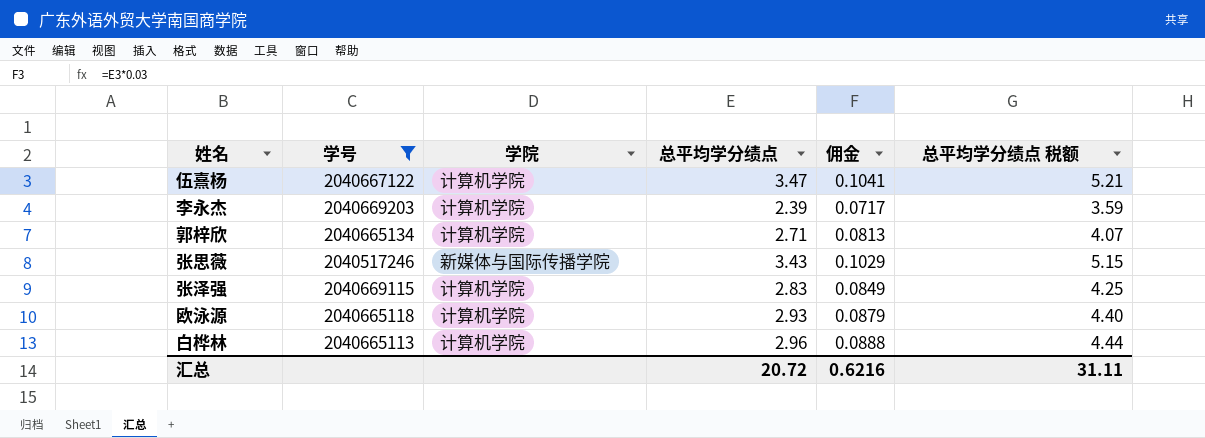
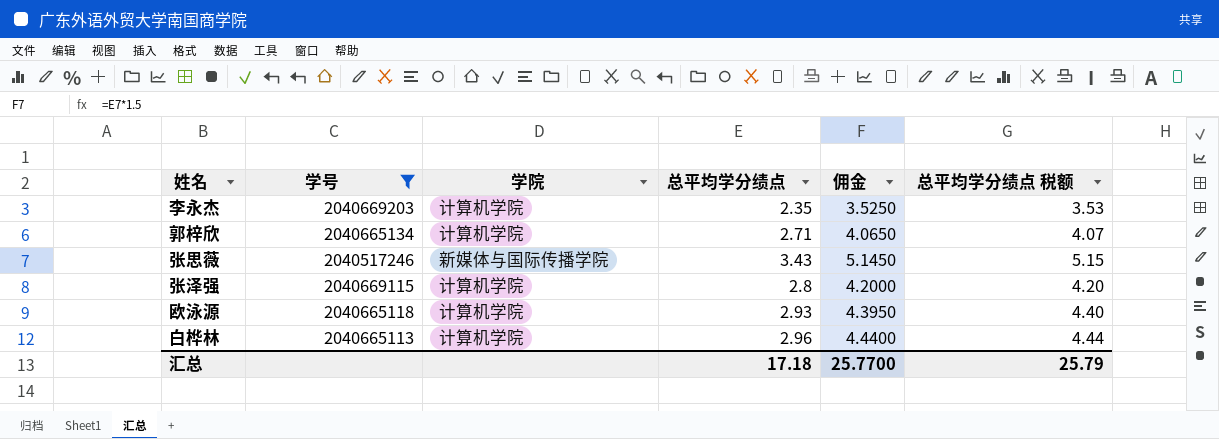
column 佣金 | formula: [总平均学分绩点] * 0.03 -> [总平均学分绩点] * 1.5
row 伍熹杨: 2040667122 | 计算机学院 | 3.47 | 0.1041 | 5.21 -> none
李永杰 | 总平均学分绩点: 2.39 -> 2.35
李永杰 | 总平均学分绩点 税额: 3.59 -> 3.53
张泽强 | 总平均学分绩点: 2.83 -> 2.8
张泽强 | 总平均学分绩点 税额: 4.25 -> 4.20
汇总 | 总平均学分绩点: 20.72 -> 17.18
汇总 | 佣金: 0.6216 -> 25.7700
汇总 | 总平均学分绩点 税额: 31.11 -> 25.79

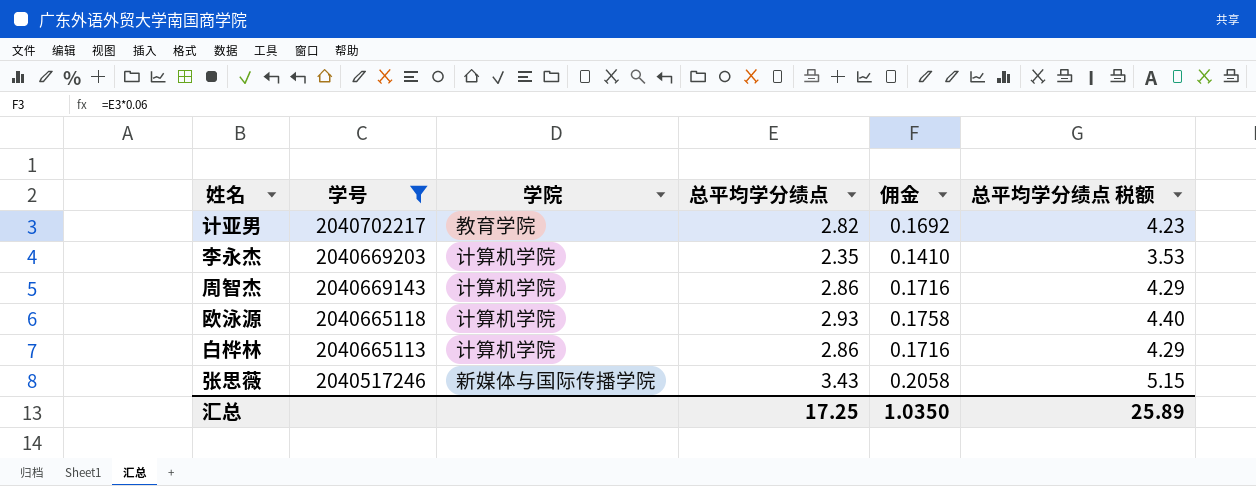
row order: none -> 学号 descending
column 佣金 | formula: [总平均学分绩点] * 1.5 -> [总平均学分绩点] * 0.06
row 郭梓欣: 2040665134 | 计算机学院 | 2.71 | 4.0650 | 4.07 -> none
row 张泽强: 2040669115 | 计算机学院 | 2.8 | 4.2000 | 4.20 -> none
row 计亚男: none -> 2040702217 | 教育学院 | 2.82 | 0.1692 | 4.23
row 周智杰: none -> 2040669143 | 计算机学院 | 2.86 | 0.1716 | 4.29
白桦林 | 总平均学分绩点: 2.96 -> 2.86
白桦林 | 总平均学分绩点 税额: 4.44 -> 4.29
汇总 | 总平均学分绩点: 17.18 -> 17.25
汇总 | 佣金: 25.7700 -> 1.0350
汇总 | 总平均学分绩点 税额: 25.79 -> 25.89

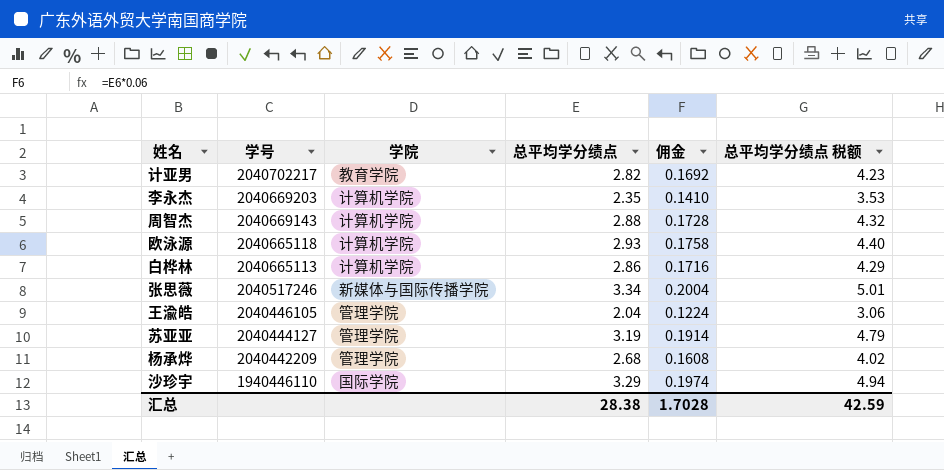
filter: 学号 >= 2040517246 -> none
周智杰 | 总平均学分绩点: 2.86 -> 2.88
周智杰 | 佣金: 0.1716 -> 0.1728
周智杰 | 总平均学分绩点 税额: 4.29 -> 4.32
张思薇 | 总平均学分绩点: 3.43 -> 3.34
张思薇 | 佣金: 0.2058 -> 0.2004
张思薇 | 总平均学分绩点 税额: 5.15 -> 5.01
汇总 | 总平均学分绩点: 17.25 -> 28.38
汇总 | 佣金: 1.0350 -> 1.7028
汇总 | 总平均学分绩点 税额: 25.89 -> 42.59

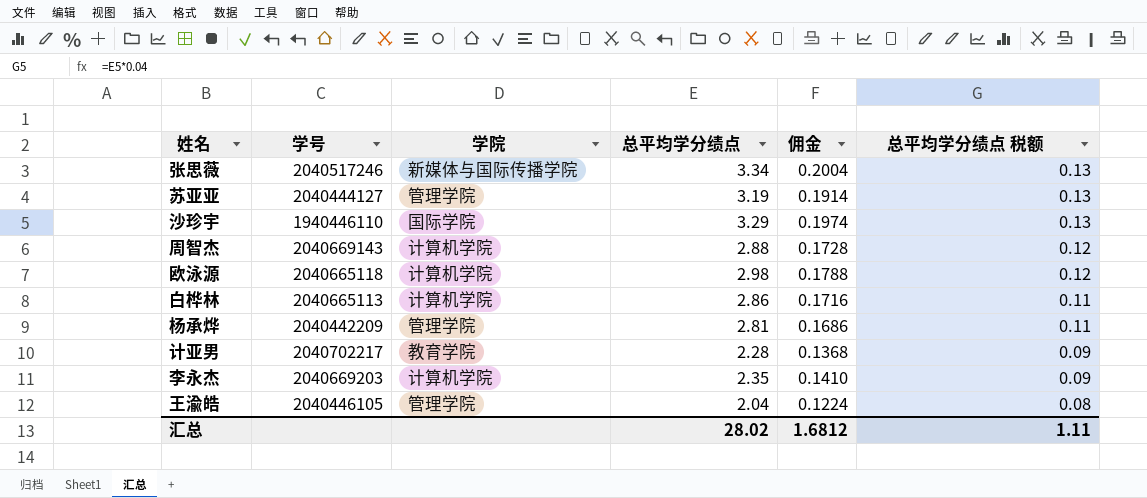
row order: 学号 descending -> 总平均学分绩点 税额 descending
column 总平均学分绩点 税额 | formula: [总平均学分绩点] * 1.5 -> [总平均学分绩点] * 0.04
欧泳源 | 总平均学分绩点: 2.93 -> 2.98
欧泳源 | 佣金: 0.1758 -> 0.1788
杨承烨 | 总平均学分绩点: 2.68 -> 2.81
杨承烨 | 佣金: 0.1608 -> 0.1686
计亚男 | 总平均学分绩点: 2.82 -> 2.28
计亚男 | 佣金: 0.1692 -> 0.1368
汇总 | 总平均学分绩点: 28.38 -> 28.02
汇总 | 佣金: 1.7028 -> 1.6812
汇总 | 总平均学分绩点 税额: 42.59 -> 1.11

